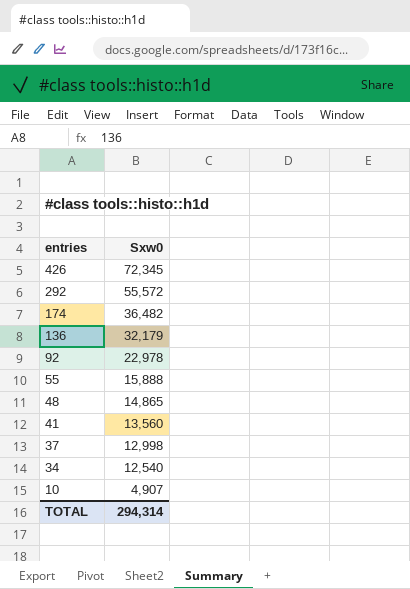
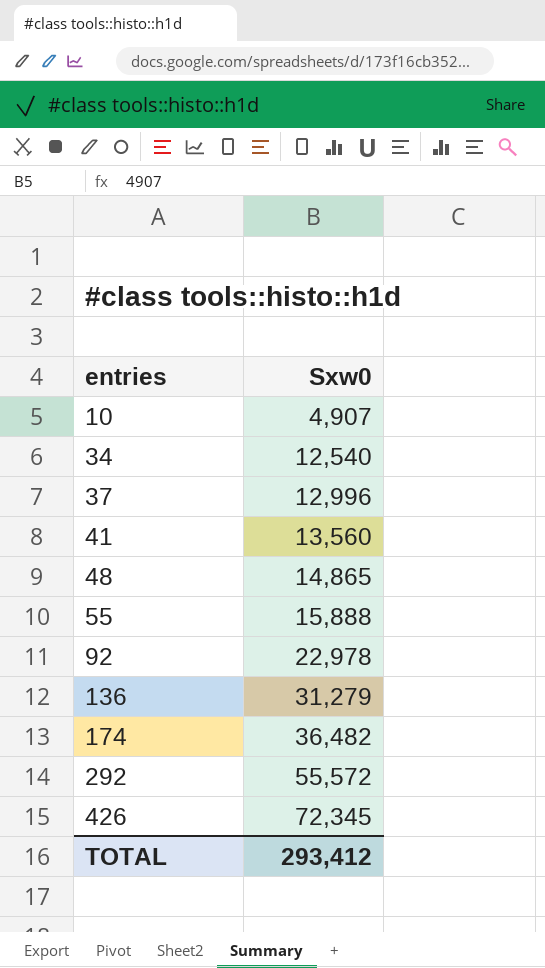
row order: entries descending -> entries ascending
37 | Sxw0: 12,998 -> 12,996
136 | Sxw0: 32,179 -> 31,279
TOTAL | Sxw0: 294,314 -> 293,412

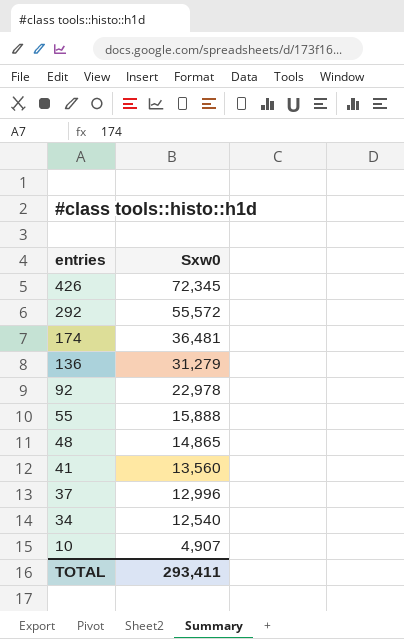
row order: entries ascending -> entries descending
174 | Sxw0: 36,482 -> 36,481
TOTAL | Sxw0: 293,412 -> 293,411

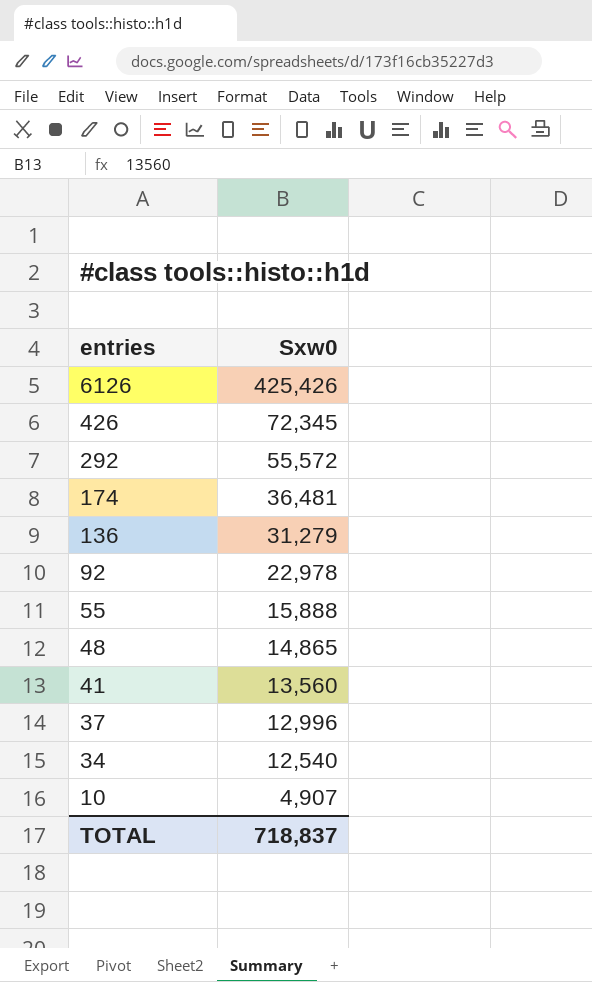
row 6126: none -> 425,426
TOTAL | Sxw0: 293,411 -> 718,837

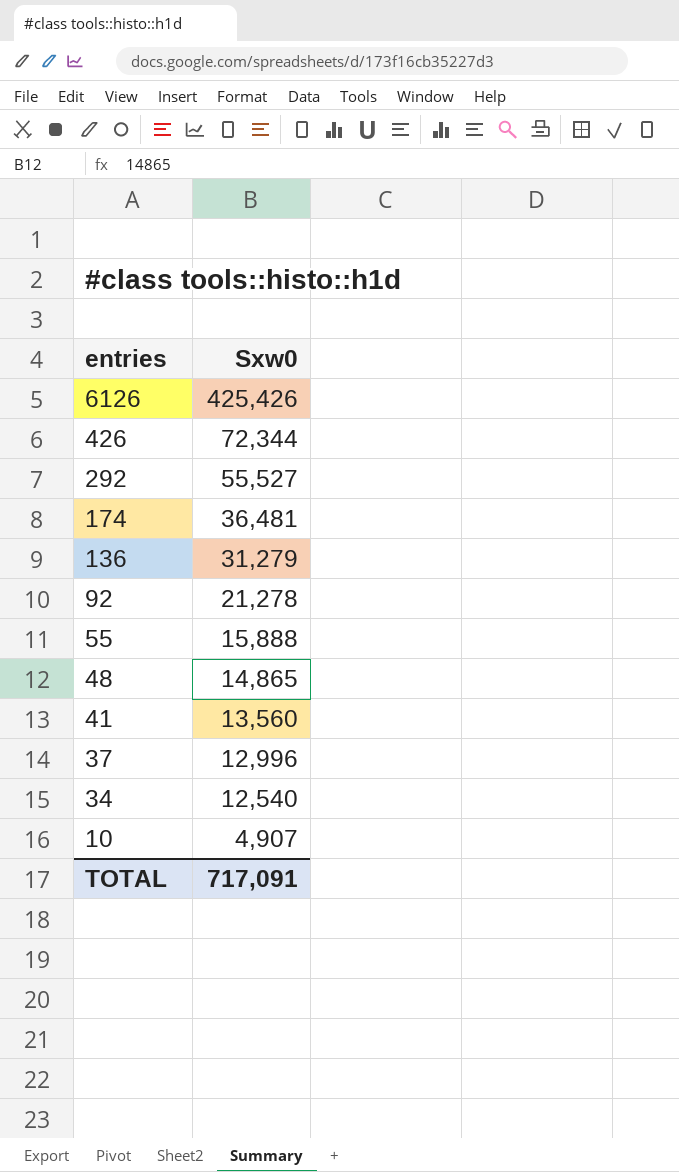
426 | Sxw0: 72,345 -> 72,344
292 | Sxw0: 55,572 -> 55,527
92 | Sxw0: 22,978 -> 21,278
TOTAL | Sxw0: 718,837 -> 717,091

